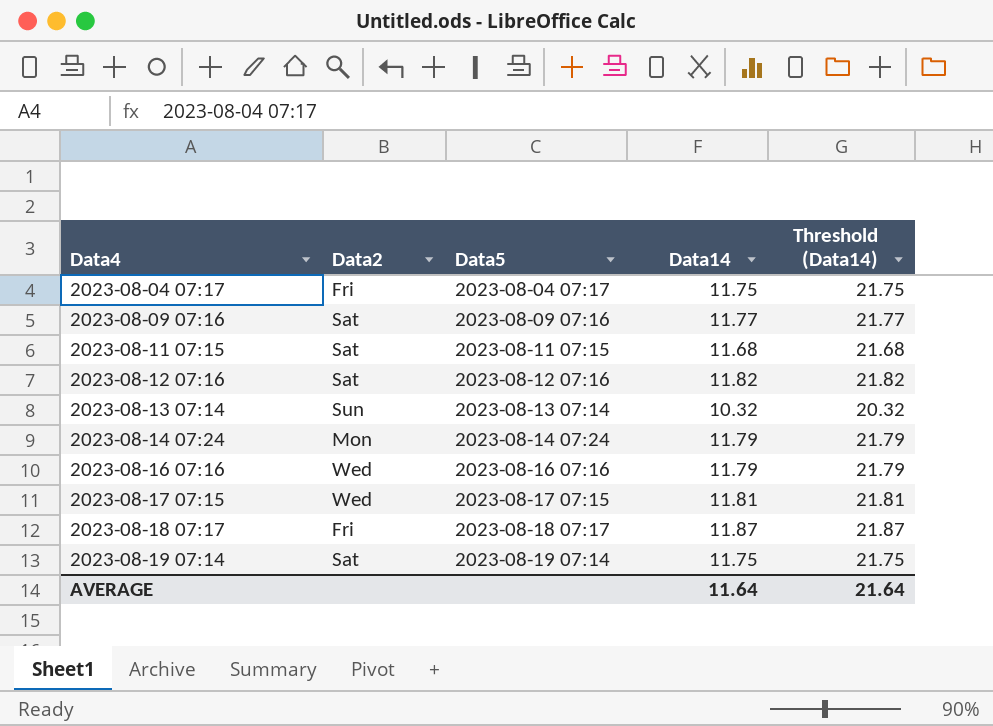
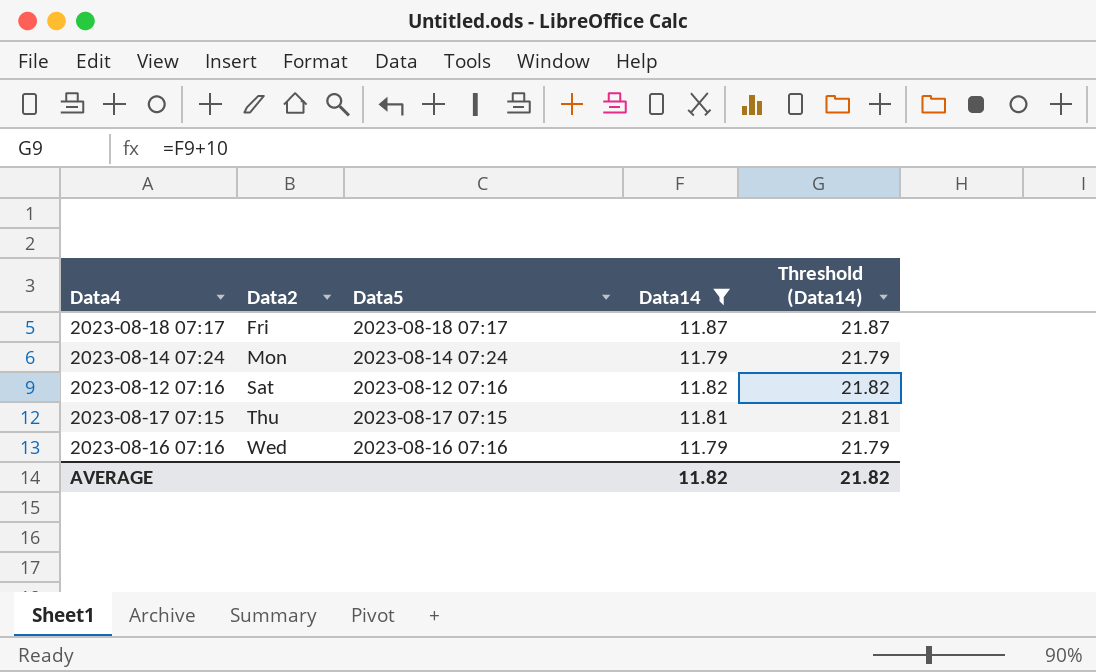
filter: none -> Data14 >= 11.79
row order: Data4 ascending -> Data2 ascending
2023-08-17 07:15 | Data2: Wed -> Thu
AVERAGE | Data14: 11.64 -> 11.82
AVERAGE | Threshold (Data14): 21.64 -> 21.82

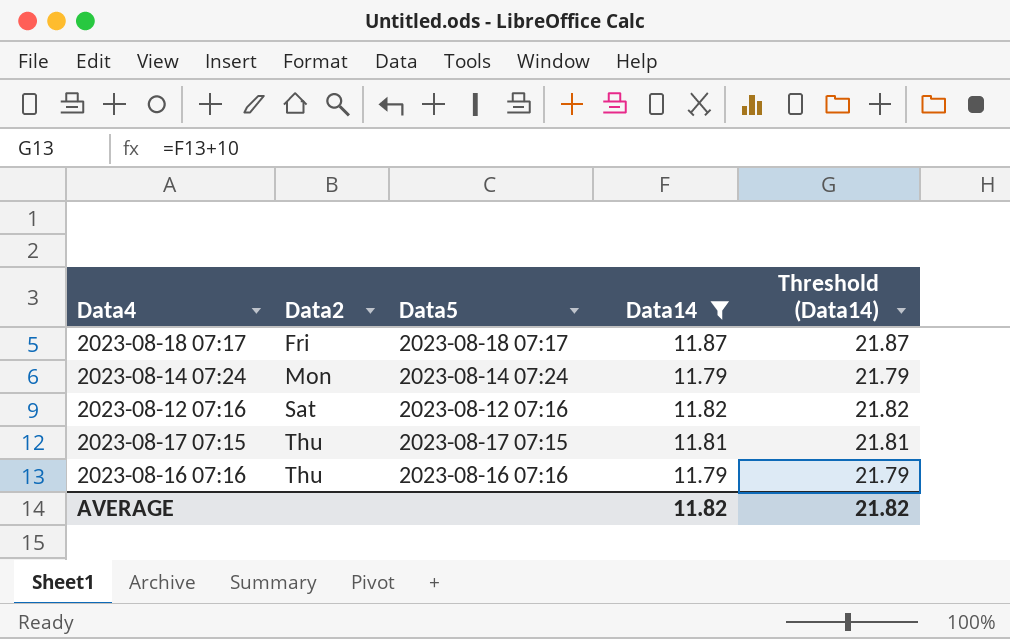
2023-08-16 07:16 | Data2: Wed -> Thu

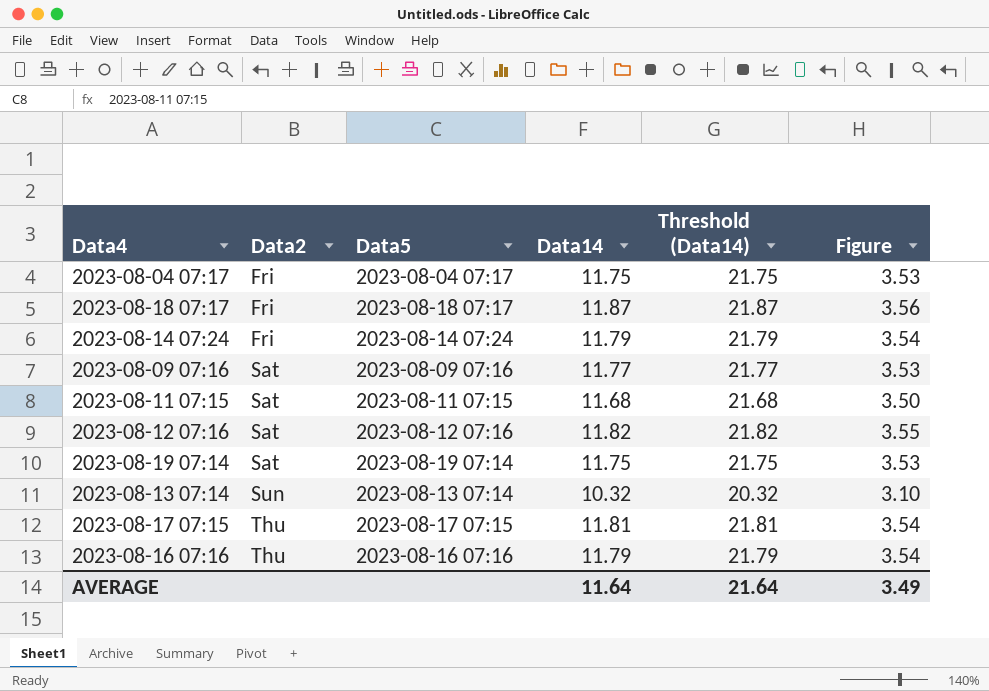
filter: Data14 >= 11.79 -> none
column Figure | formula: none -> [Data14] * 0.3
2023-08-14 07:24 | Data2: Mon -> Fri
AVERAGE | Data14: 11.82 -> 11.64
AVERAGE | Threshold (Data14): 21.82 -> 21.64

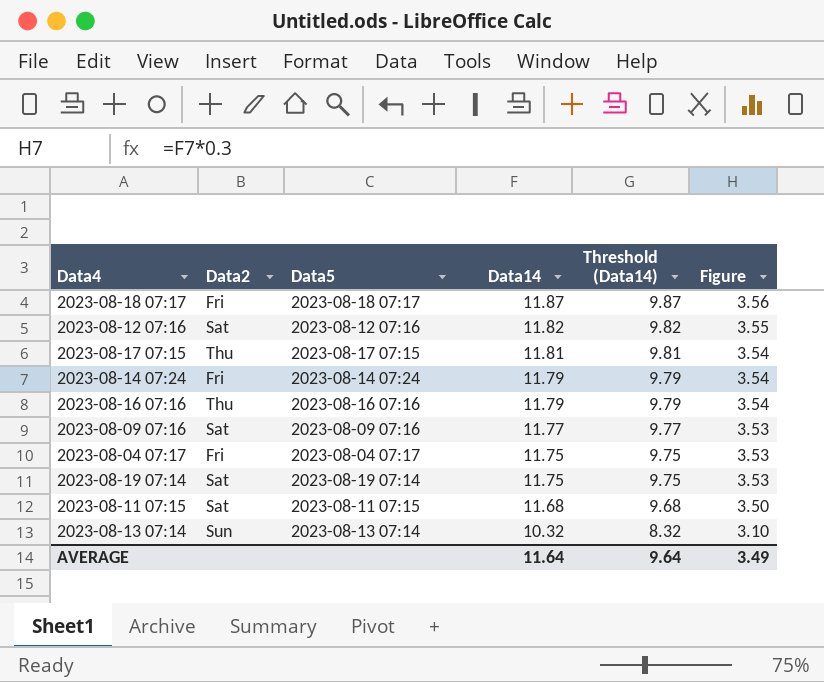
row order: Data2 ascending -> Data14 descending
column Threshold (Data14) | formula: [Data14] + 10 -> [Data14] - 2
AVERAGE | Threshold (Data14): 21.64 -> 9.64

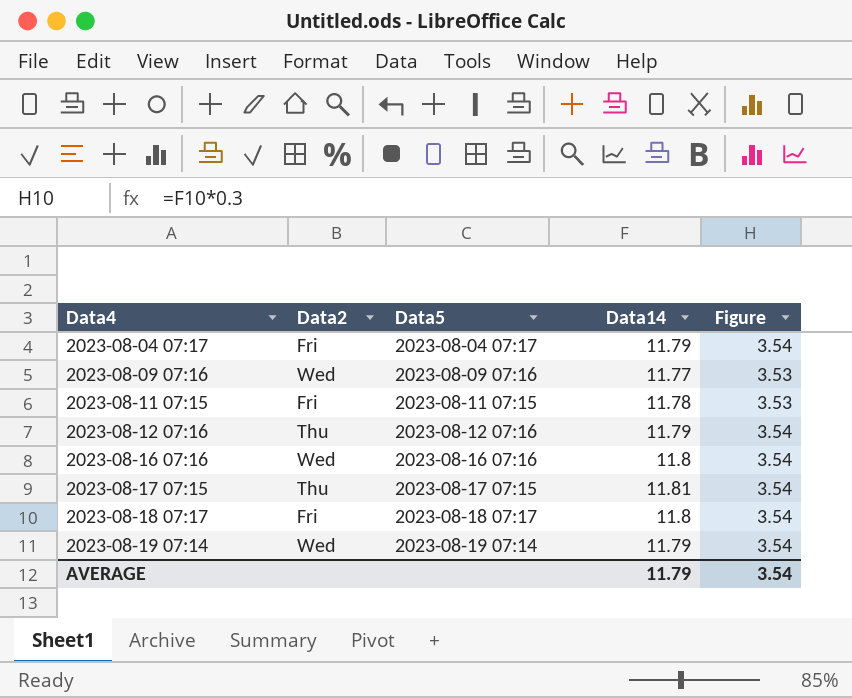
row order: Data14 descending -> Data4 ascending
column Threshold (Data14) | formula: [Data14] - 2 -> none
row 2023-08-14 07:24: Fri | 2023-08-14 07:24 | 11.79 | 9.79 | 3.54 -> none
row 2023-08-13 07:14: Sun | 2023-08-13 07:14 | 10.32 | 8.32 | 3.10 -> none
2023-08-04 07:17 | Data14: 11.75 -> 11.79
2023-08-04 07:17 | Figure: 3.53 -> 3.54
2023-08-09 07:16 | Data2: Sat -> Wed
2023-08-11 07:15 | Data2: Sat -> Fri
2023-08-11 07:15 | Data14: 11.68 -> 11.78
2023-08-11 07:15 | Figure: 3.50 -> 3.53
2023-08-12 07:16 | Data2: Sat -> Thu
2023-08-12 07:16 | Data14: 11.82 -> 11.79
2023-08-12 07:16 | Figure: 3.55 -> 3.54
2023-08-16 07:16 | Data2: Thu -> Wed
2023-08-16 07:16 | Data14: 11.79 -> 11.8
2023-08-18 07:17 | Data14: 11.87 -> 11.8
2023-08-18 07:17 | Figure: 3.56 -> 3.54
2023-08-19 07:14 | Data2: Sat -> Wed
2023-08-19 07:14 | Data14: 11.75 -> 11.79
2023-08-19 07:14 | Figure: 3.53 -> 3.54
AVERAGE | Data14: 11.64 -> 11.79
AVERAGE | Figure: 3.49 -> 3.54

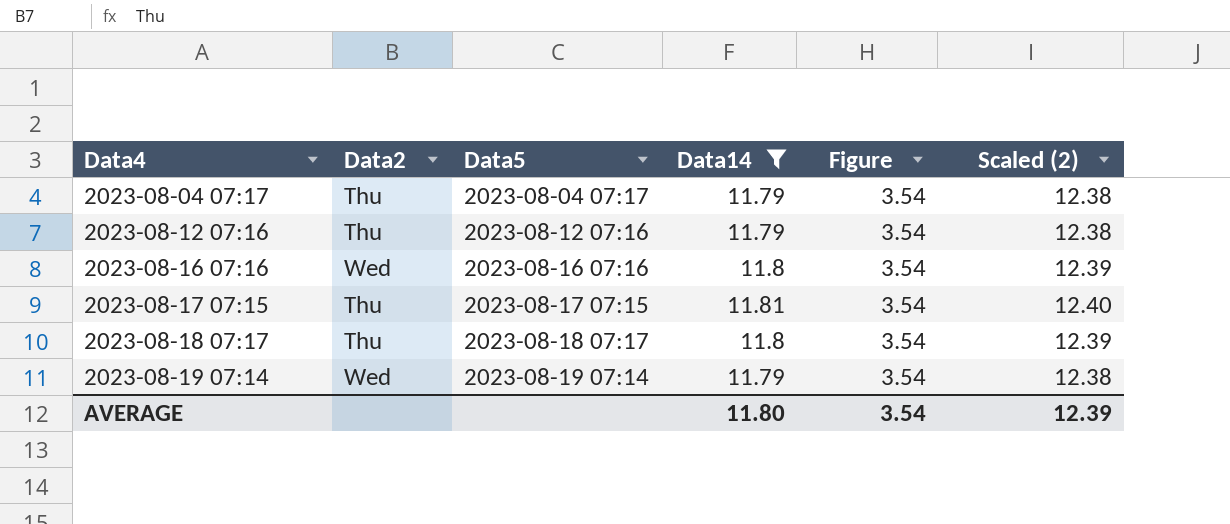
filter: none -> Data14 >= 11.79
column Scaled (2) | formula: none -> [Data14] * 1.05
2023-08-04 07:17 | Data2: Fri -> Thu
2023-08-18 07:17 | Data2: Fri -> Thu
AVERAGE | Data14: 11.79 -> 11.80

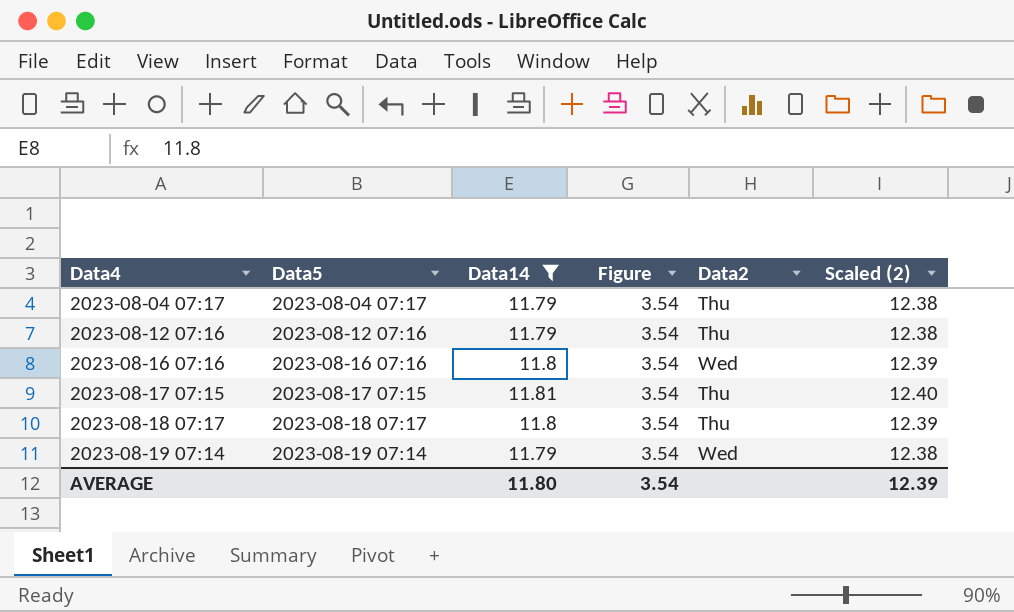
column Data2 | position: 2 -> 5

